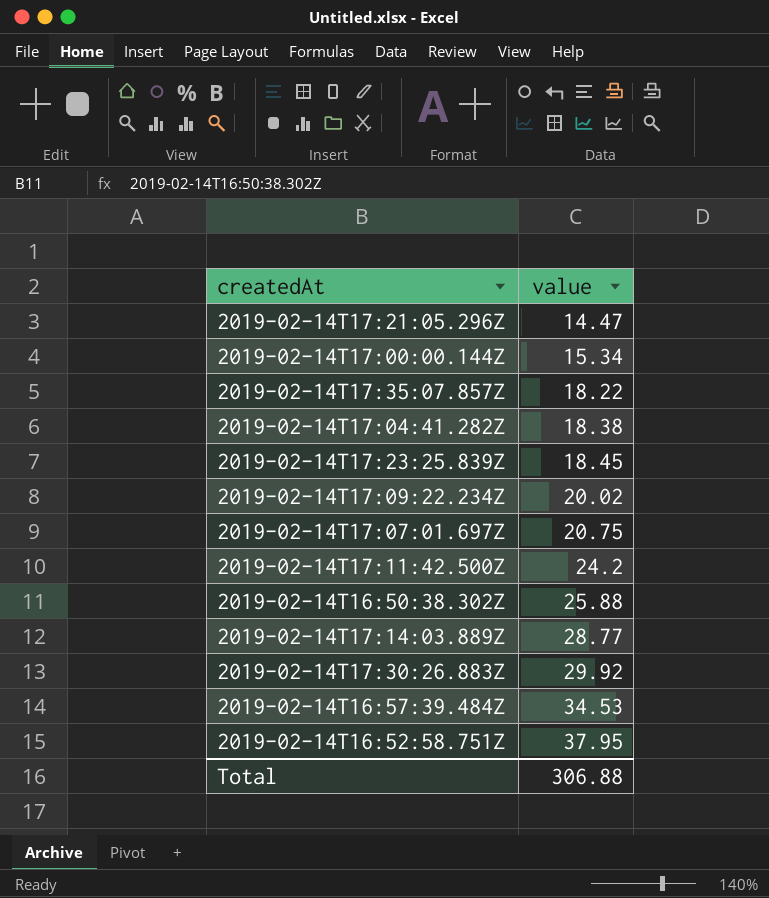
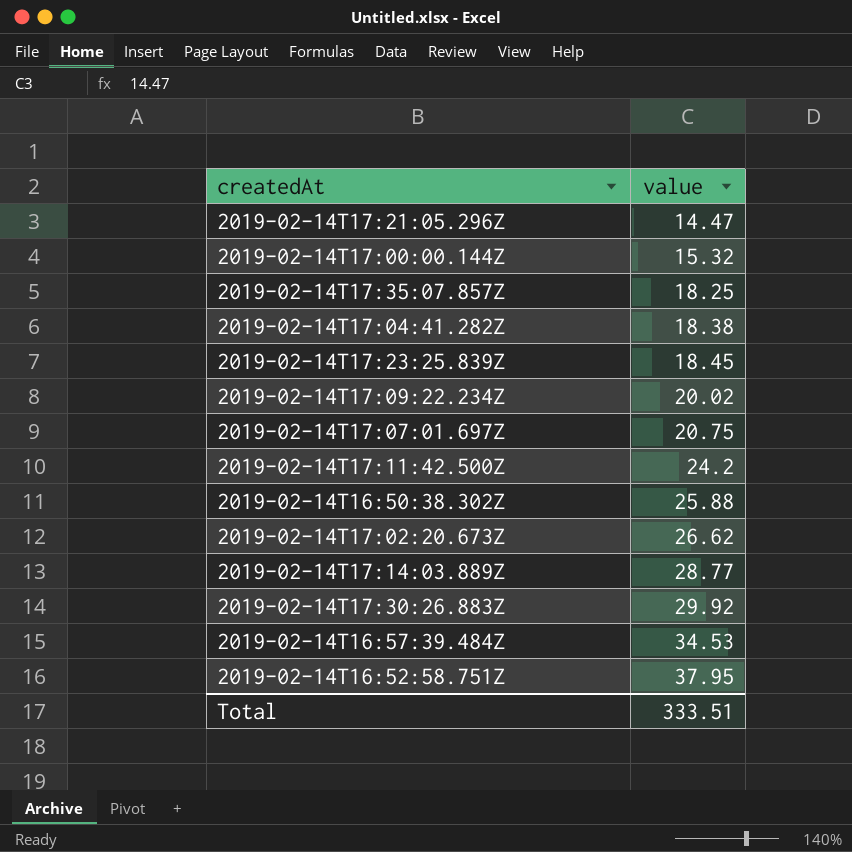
2019-02-14T17:00:00.144Z | value: 15.34 -> 15.32
2019-02-14T17:35:07.857Z | value: 18.22 -> 18.25
row 2019-02-14T17:02:20.673Z: none -> 26.62
Total | value: 306.88 -> 333.51

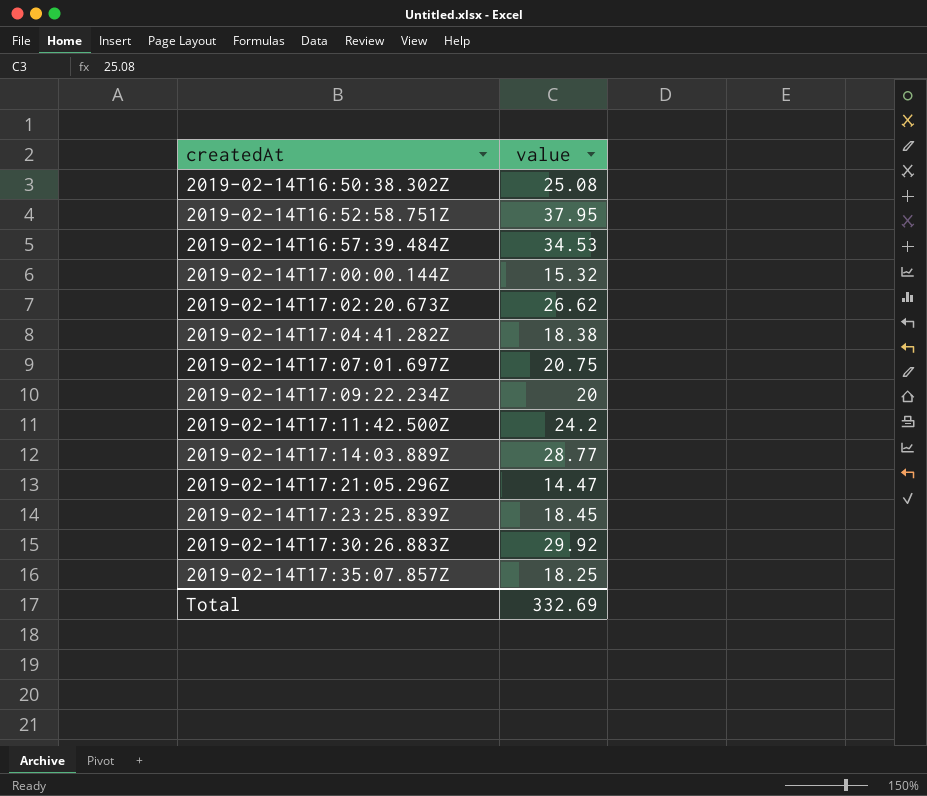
row order: value ascending -> createdAt ascending
2019-02-14T16:50:38.302Z | value: 25.88 -> 25.08
2019-02-14T17:09:22.234Z | value: 20.02 -> 20
Total | value: 333.51 -> 332.69

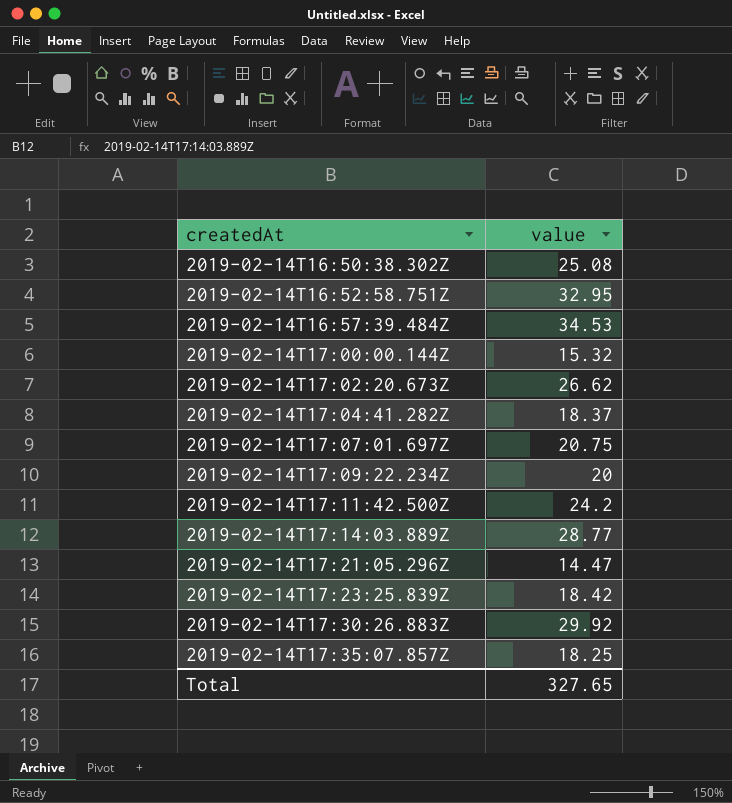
2019-02-14T16:52:58.751Z | value: 37.95 -> 32.95
2019-02-14T17:04:41.282Z | value: 18.38 -> 18.37
2019-02-14T17:23:25.839Z | value: 18.45 -> 18.42
Total | value: 332.69 -> 327.65

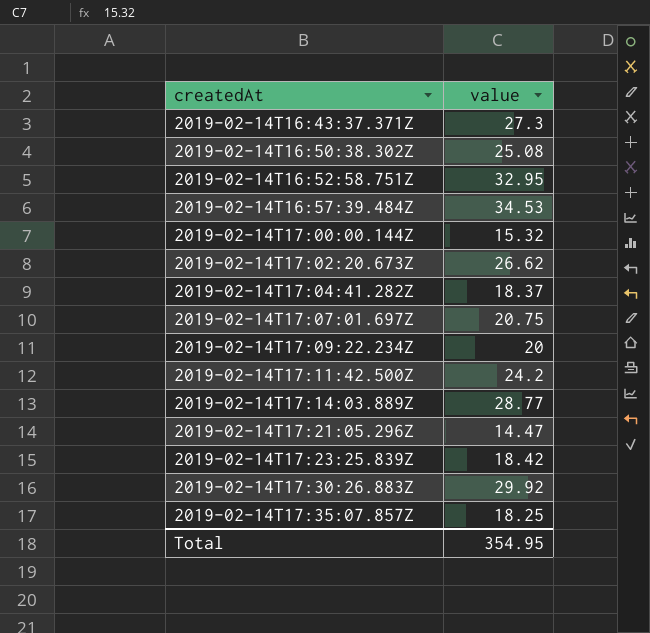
row 2019-02-14T16:43:37.371Z: none -> 27.3
Total | value: 327.65 -> 354.95

